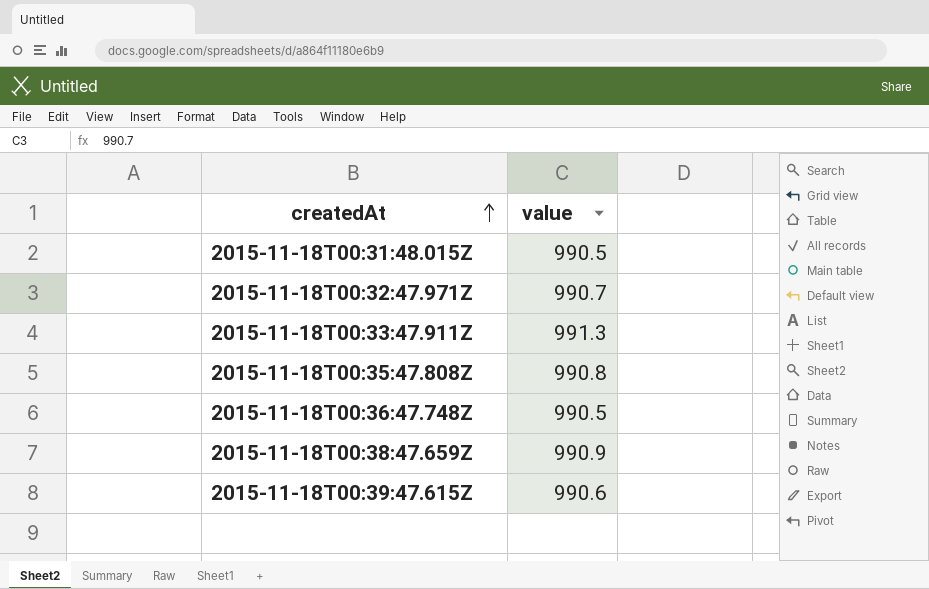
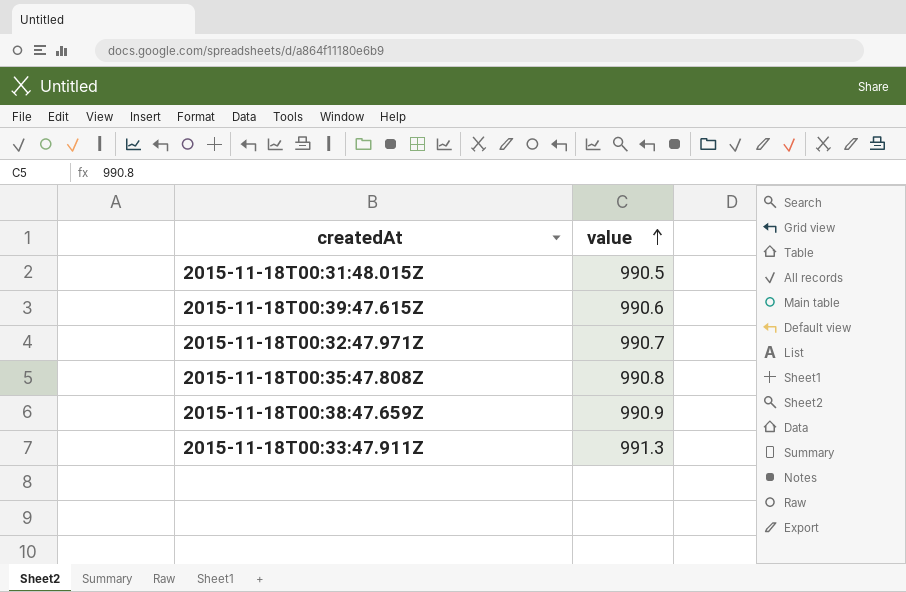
row order: createdAt ascending -> value ascending
row 2015-11-18T00:36:47.748Z: 990.5 -> none

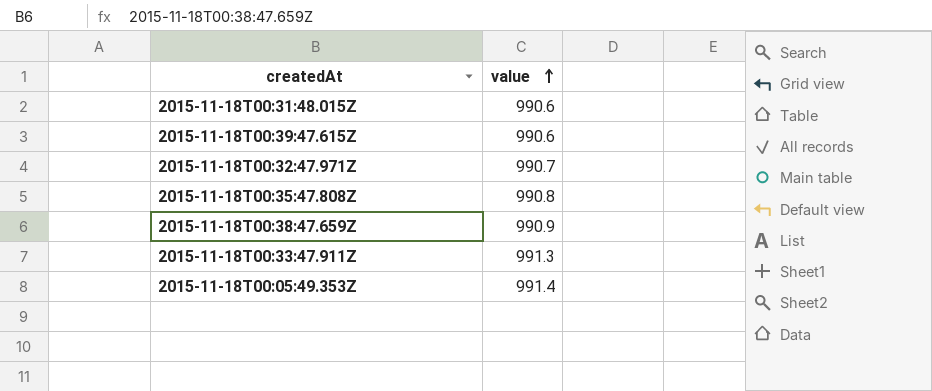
2015-11-18T00:31:48.015Z | value: 990.5 -> 990.6
row 2015-11-18T00:05:49.353Z: none -> 991.4

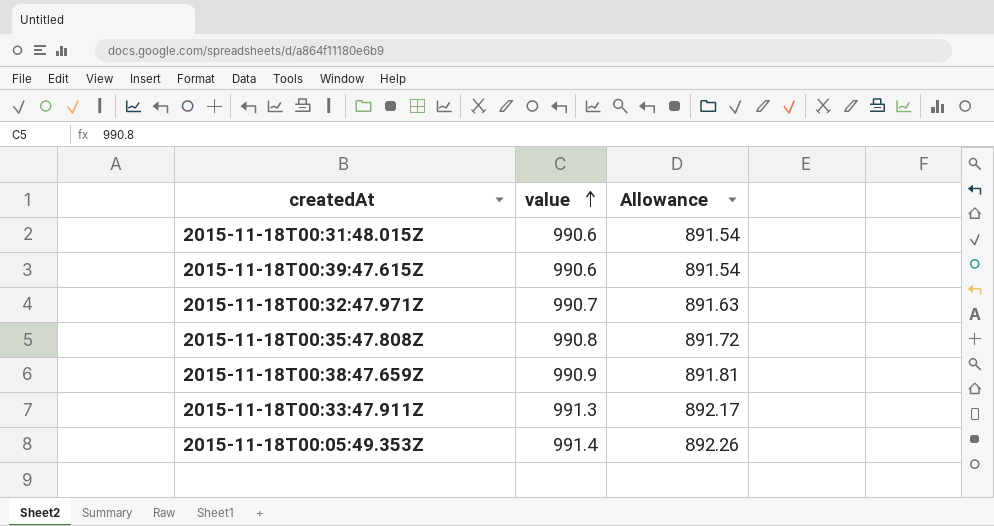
column Allowance | formula: none -> [value] * 0.9

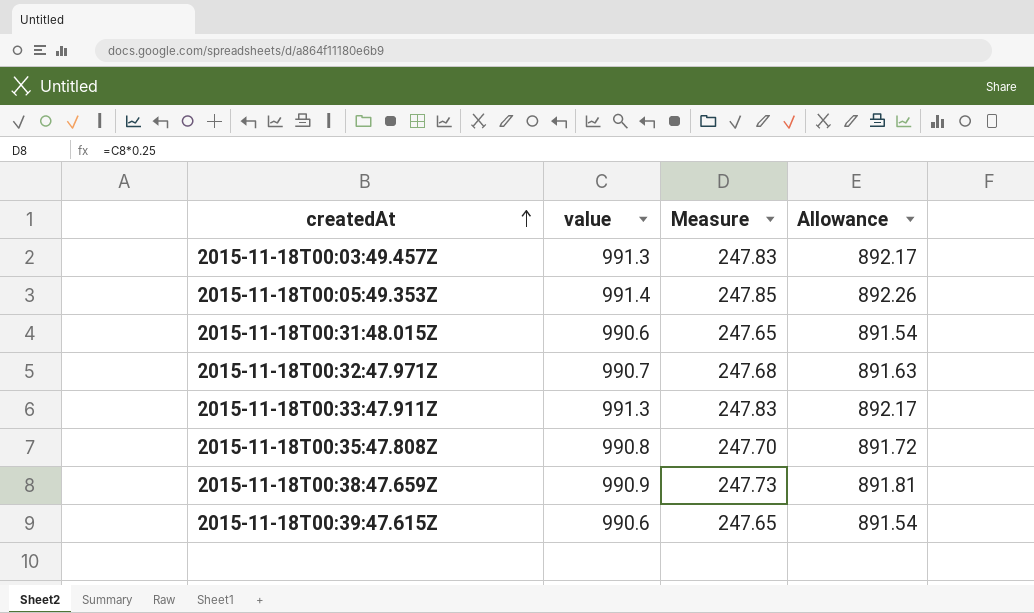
row order: value ascending -> createdAt ascending
column Measure | formula: none -> [value] * 0.25
row 2015-11-18T00:03:49.457Z: none -> 991.3 | 247.83 | 892.17

